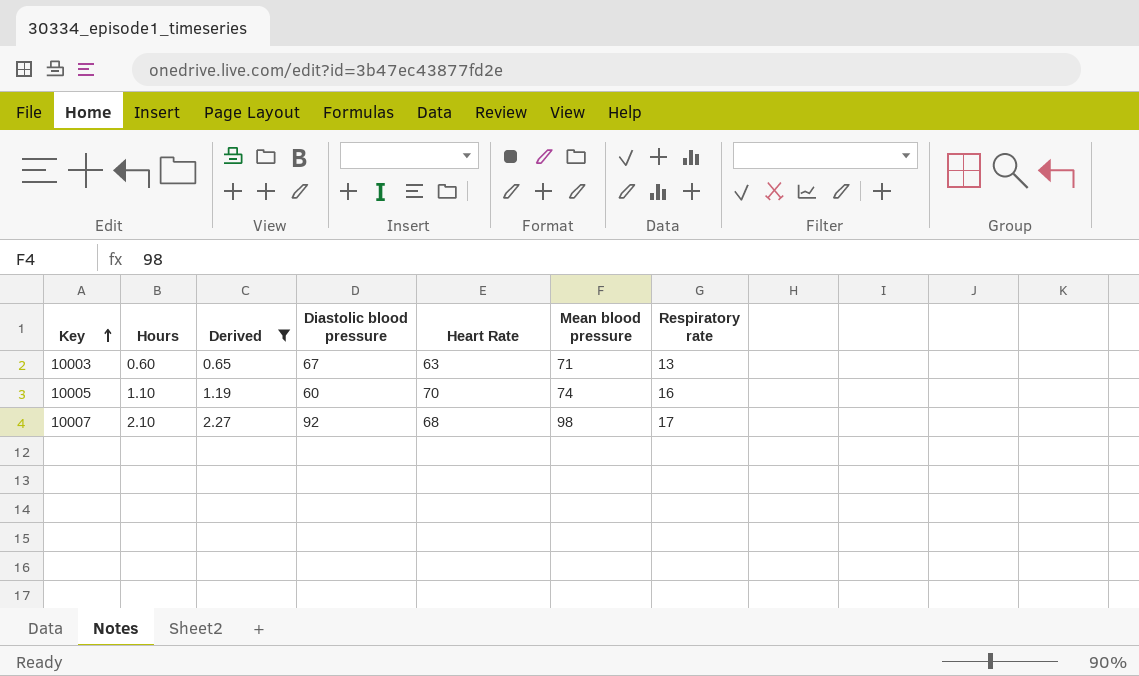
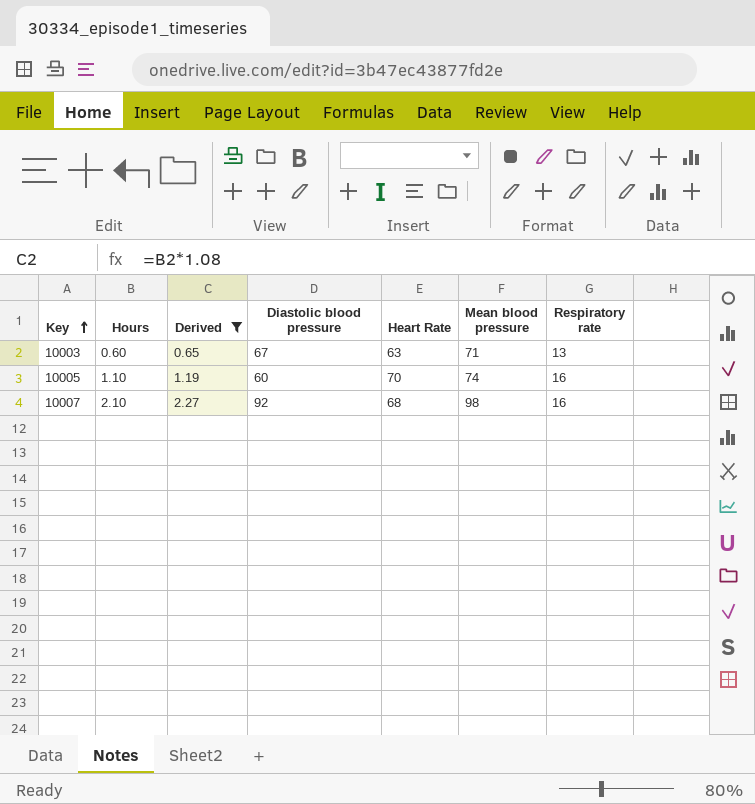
10007 | Respiratory rate: 17 -> 16

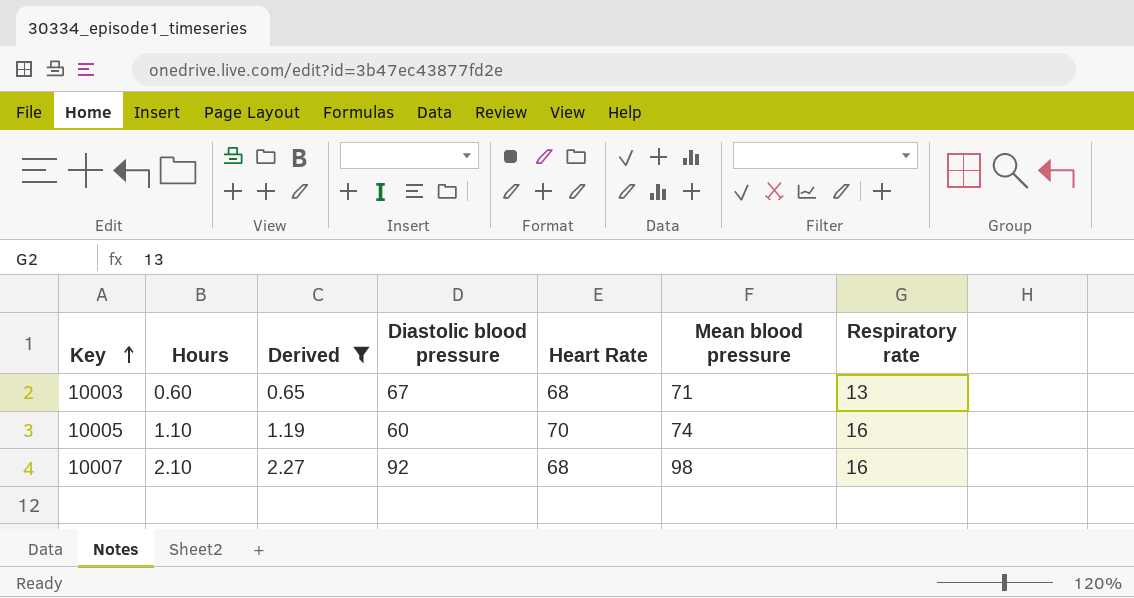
10003 | Heart Rate: 63 -> 68

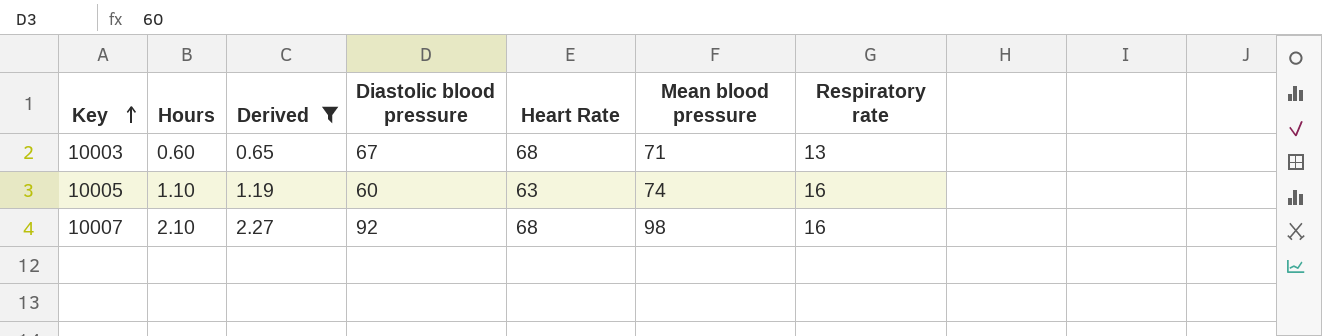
10005 | Heart Rate: 70 -> 63

